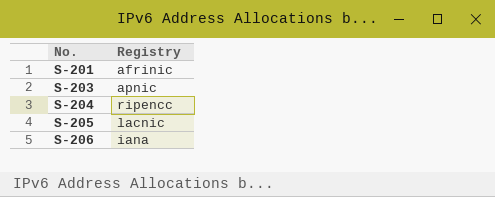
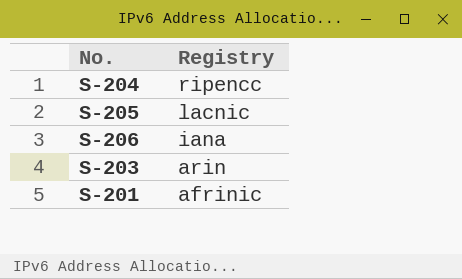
row order: No. ascending -> Registry descending
S-203 | Registry: apnic -> arin

